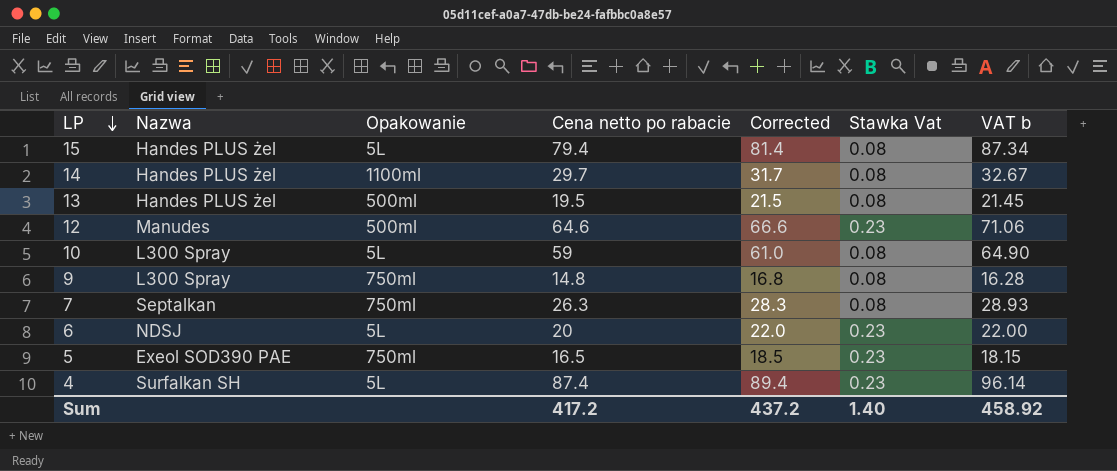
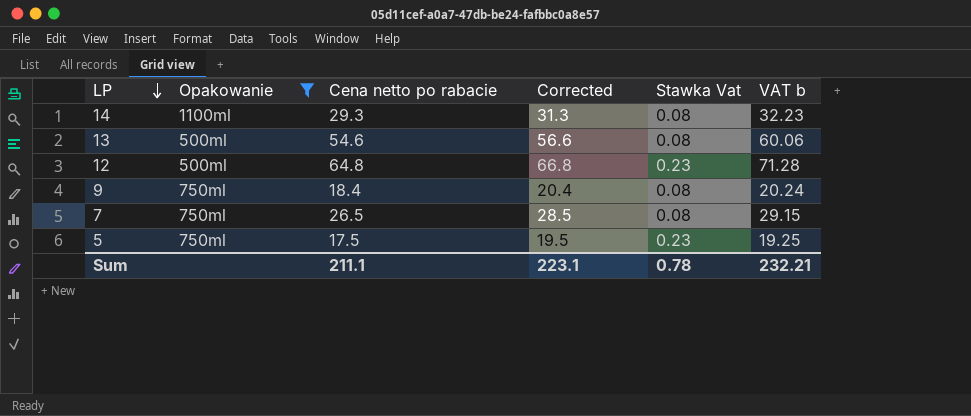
filter: none -> Opakowanie != 5L
column Nazwa | position: 2 -> none
14 | Cena netto po rabacie: 29.7 -> 29.3
14 | Corrected: 31.7 -> 31.3
14 | VAT b: 32.67 -> 32.23
13 | Cena netto po rabacie: 19.5 -> 54.6
13 | Corrected: 21.5 -> 56.6
13 | VAT b: 21.45 -> 60.06
12 | Cena netto po rabacie: 64.6 -> 64.8
12 | Corrected: 66.6 -> 66.8
12 | VAT b: 71.06 -> 71.28
9 | Cena netto po rabacie: 14.8 -> 18.4
9 | Corrected: 16.8 -> 20.4
9 | VAT b: 16.28 -> 20.24
7 | Cena netto po rabacie: 26.3 -> 26.5
7 | Corrected: 28.3 -> 28.5
7 | VAT b: 28.93 -> 29.15
5 | Cena netto po rabacie: 16.5 -> 17.5
5 | Corrected: 18.5 -> 19.5
5 | VAT b: 18.15 -> 19.25
Sum | Cena netto po rabacie: 417.2 -> 211.1
Sum | Corrected: 437.2 -> 223.1
Sum | Stawka Vat: 1.40 -> 0.78
Sum | VAT b: 458.92 -> 232.21

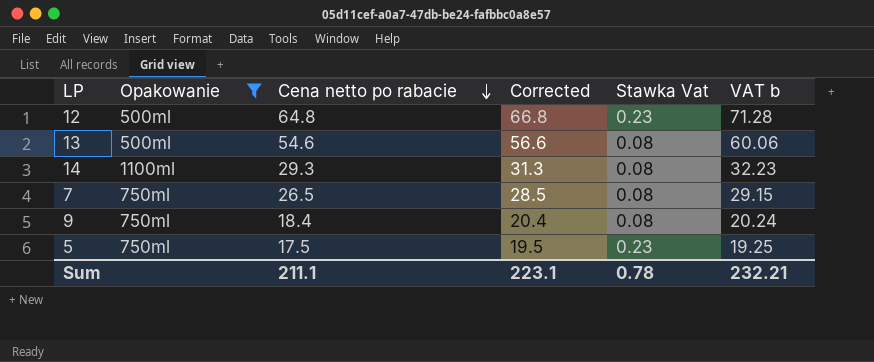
row order: LP descending -> Cena netto po rabacie descending

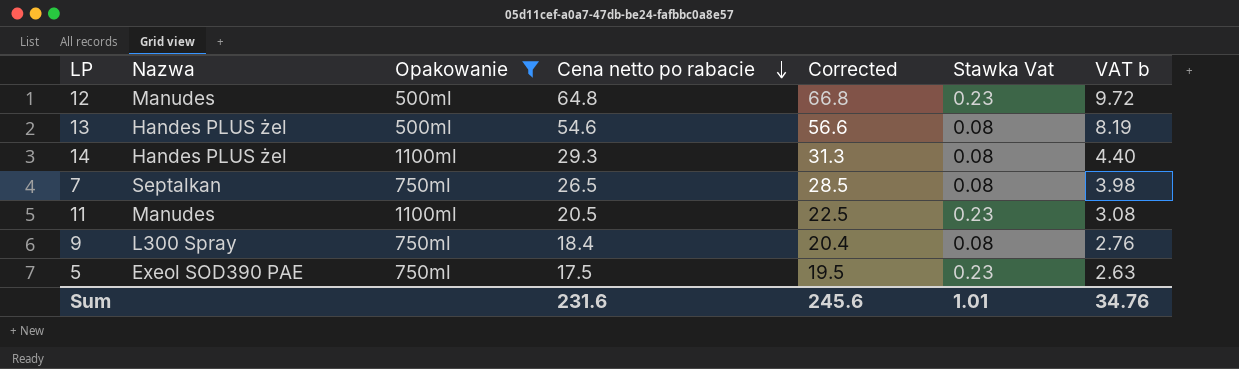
column Nazwa | position: none -> 2
column VAT b | formula: [Cena netto po rabacie] * 1.1 -> [Cena netto po rabacie] * 0.15
row 11: none -> Manudes | 1100ml | 20.5 | 22.5 | 0.23 | 3.08
Sum | Cena netto po rabacie: 211.1 -> 231.6
Sum | Corrected: 223.1 -> 245.6
Sum | Stawka Vat: 0.78 -> 1.01
Sum | VAT b: 232.21 -> 34.76

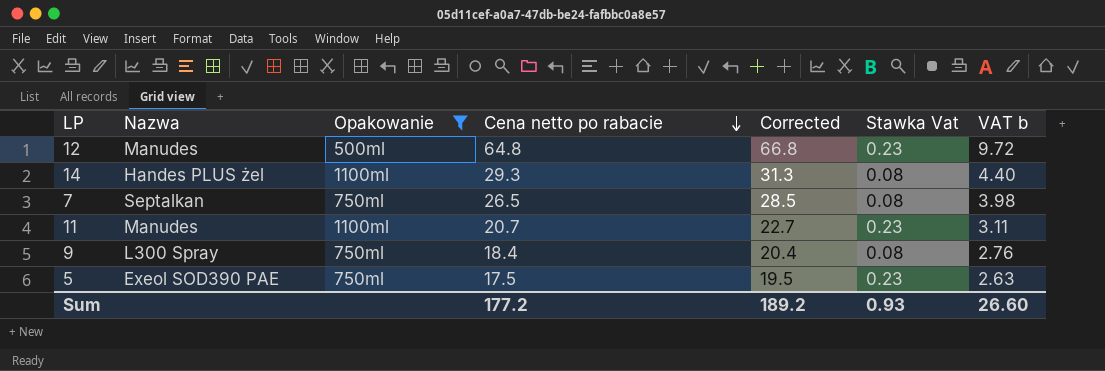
row 13: Handes PLUS żel | 500ml | 54.6 | 56.6 | 0.08 | 8.19 -> none
11 | Cena netto po rabacie: 20.5 -> 20.7
11 | Corrected: 22.5 -> 22.7
11 | VAT b: 3.08 -> 3.11
Sum | Cena netto po rabacie: 231.6 -> 177.2
Sum | Corrected: 245.6 -> 189.2
Sum | Stawka Vat: 1.01 -> 0.93
Sum | VAT b: 34.76 -> 26.60

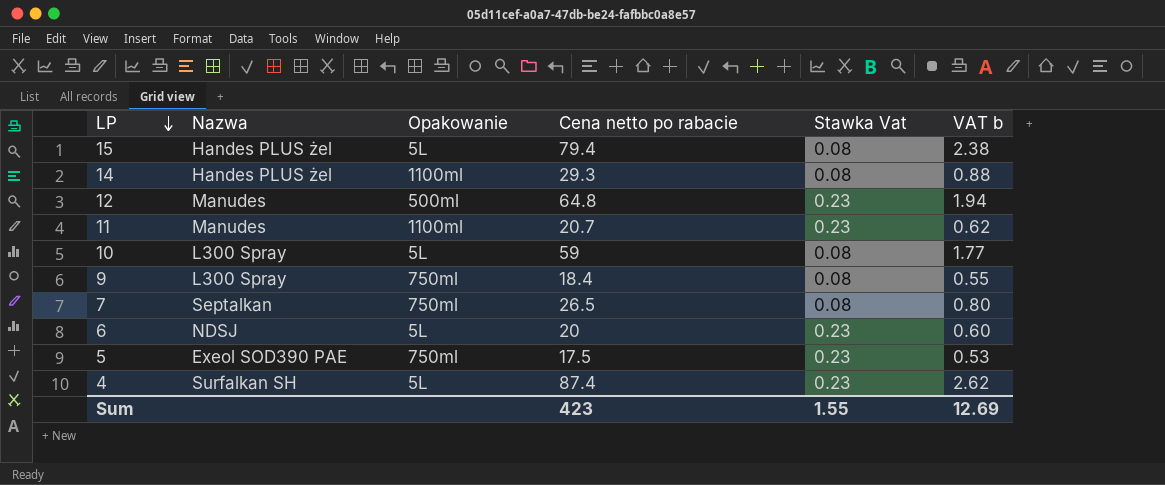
filter: Opakowanie != 5L -> none
row order: Cena netto po rabacie descending -> LP descending
column Corrected | formula: [Cena netto po rabacie] + 2 -> none
column VAT b | formula: [Cena netto po rabacie] * 0.15 -> [Cena netto po rabacie] * 0.03
Sum | Cena netto po rabacie: 177.2 -> 423
Sum | Stawka Vat: 0.93 -> 1.55
Sum | VAT b: 26.60 -> 12.69

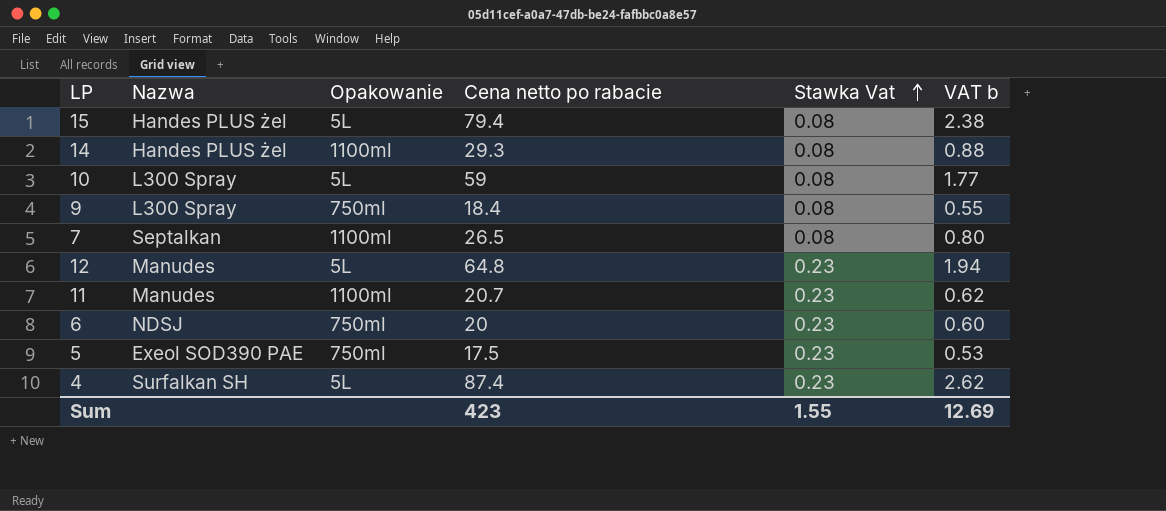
row order: LP descending -> Stawka Vat ascending
7 | Opakowanie: 750ml -> 1100ml
12 | Opakowanie: 500ml -> 5L
6 | Opakowanie: 5L -> 750ml

